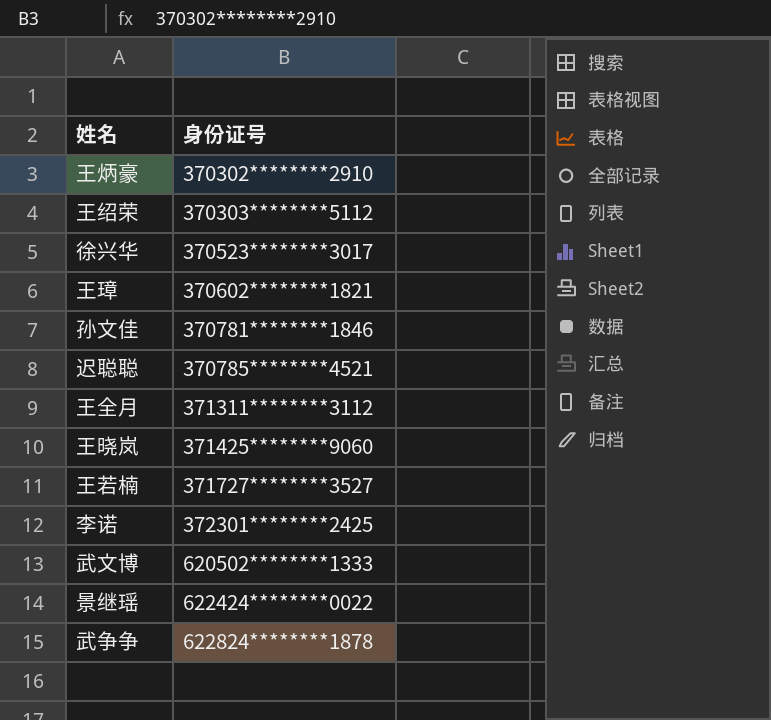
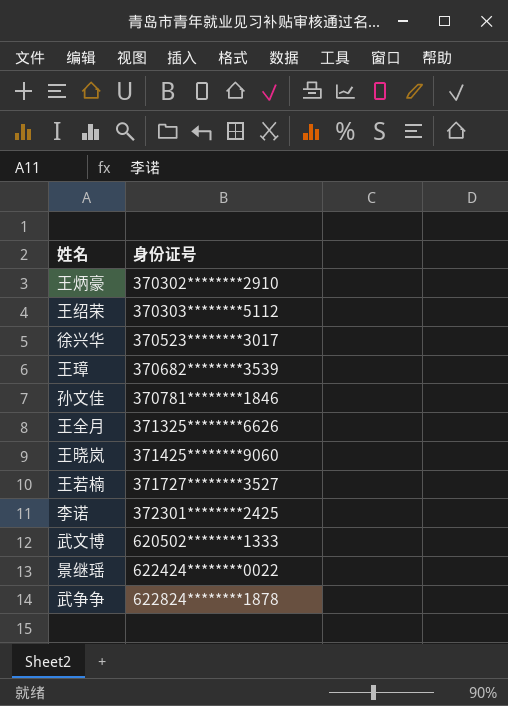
row 迟聪聪: 370785********4521 -> none
王璋 | 身份证号: 370602********1821 -> 370682********3539
王全月 | 身份证号: 371311********3112 -> 371325********6626

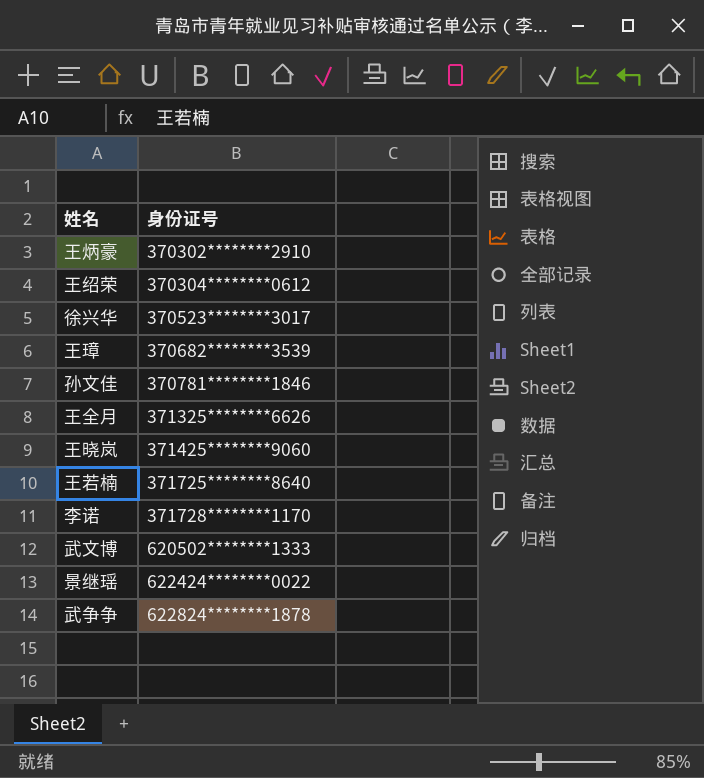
王绍荣 | 身份证号: 370303********5112 -> 370304********0612
王若楠 | 身份证号: 371727********3527 -> 371725********8640
李诺 | 身份证号: 372301********2425 -> 371728********1170

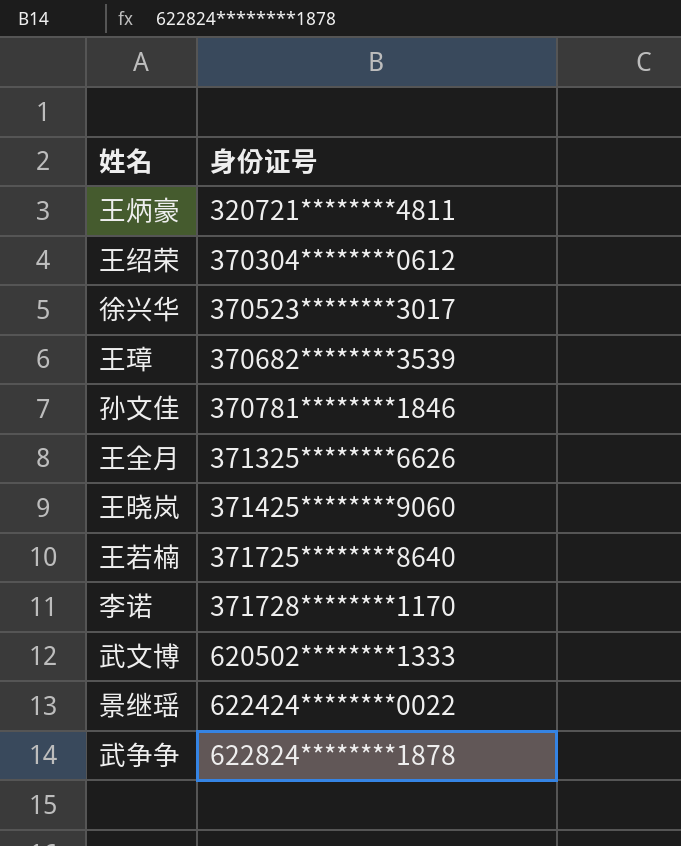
王炳豪 | 身份证号: 370302********2910 -> 320721********4811

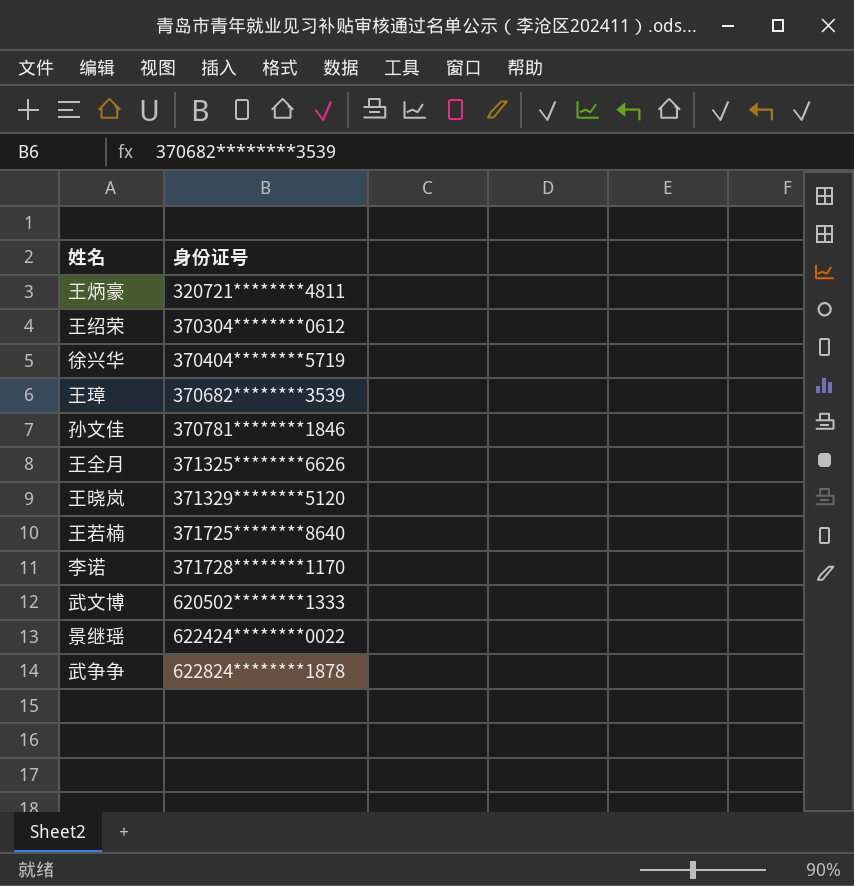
徐兴华 | 身份证号: 370523********3017 -> 370404********5719
王晓岚 | 身份证号: 371425********9060 -> 371329********5120

